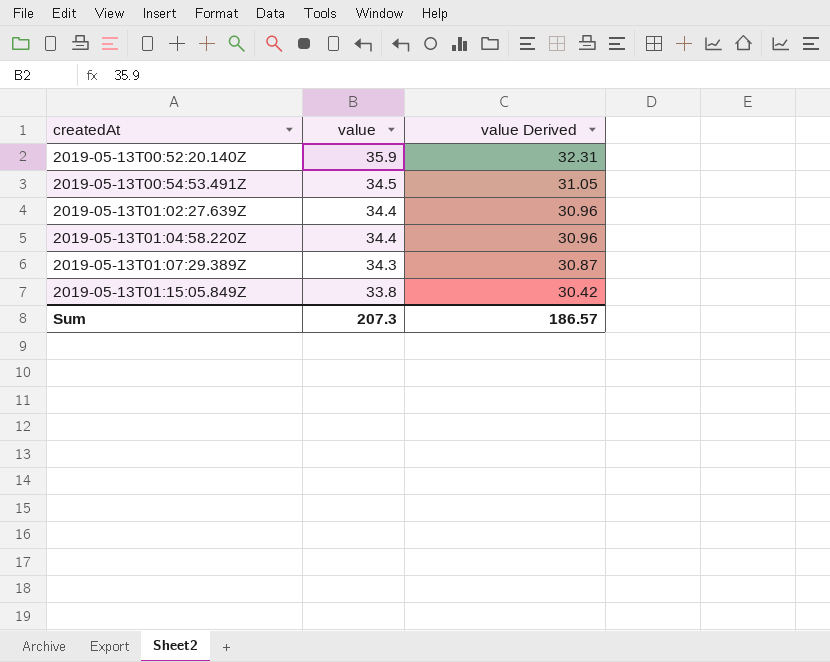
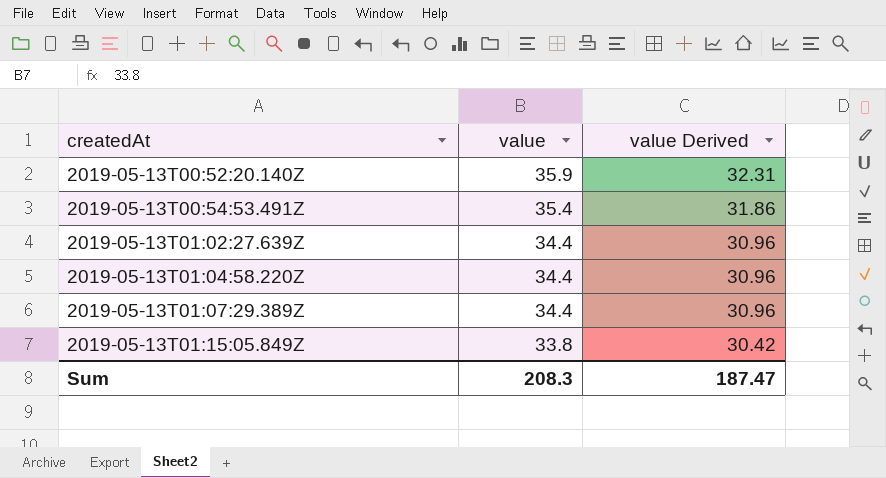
2019-05-13T00:54:53.491Z | value: 34.5 -> 35.4
2019-05-13T00:54:53.491Z | value Derived: 31.05 -> 31.86
2019-05-13T01:07:29.389Z | value: 34.3 -> 34.4
2019-05-13T01:07:29.389Z | value Derived: 30.87 -> 30.96
Sum | value: 207.3 -> 208.3
Sum | value Derived: 186.57 -> 187.47

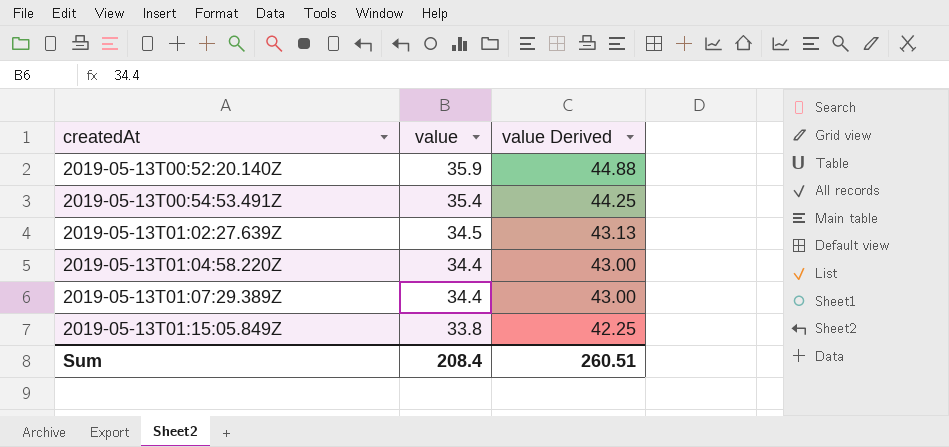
column value Derived | formula: [value] * 0.9 -> [value] * 1.25
2019-05-13T01:02:27.639Z | value: 34.4 -> 34.5
Sum | value: 208.3 -> 208.4
Sum | value Derived: 187.47 -> 260.51

